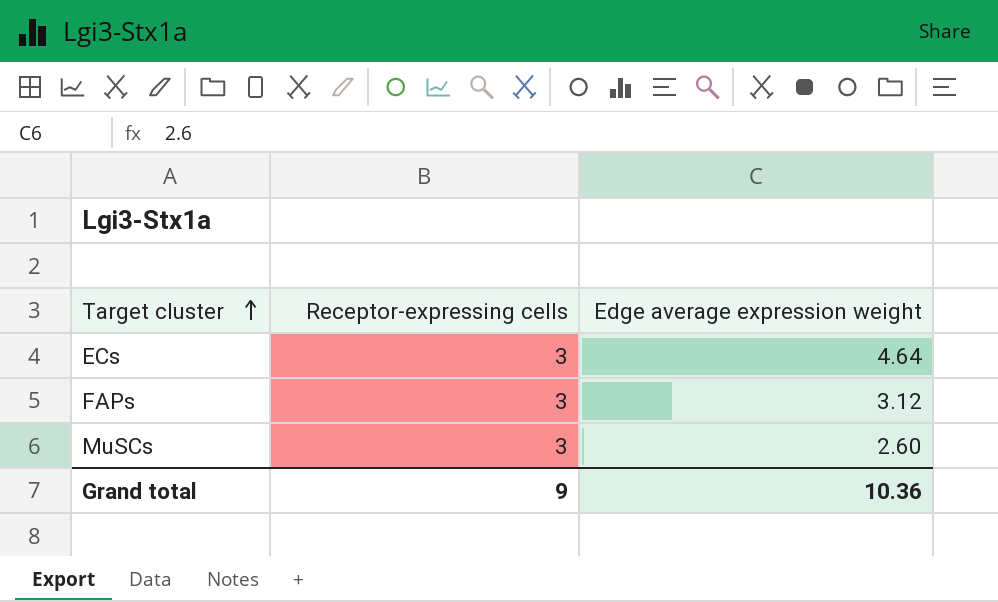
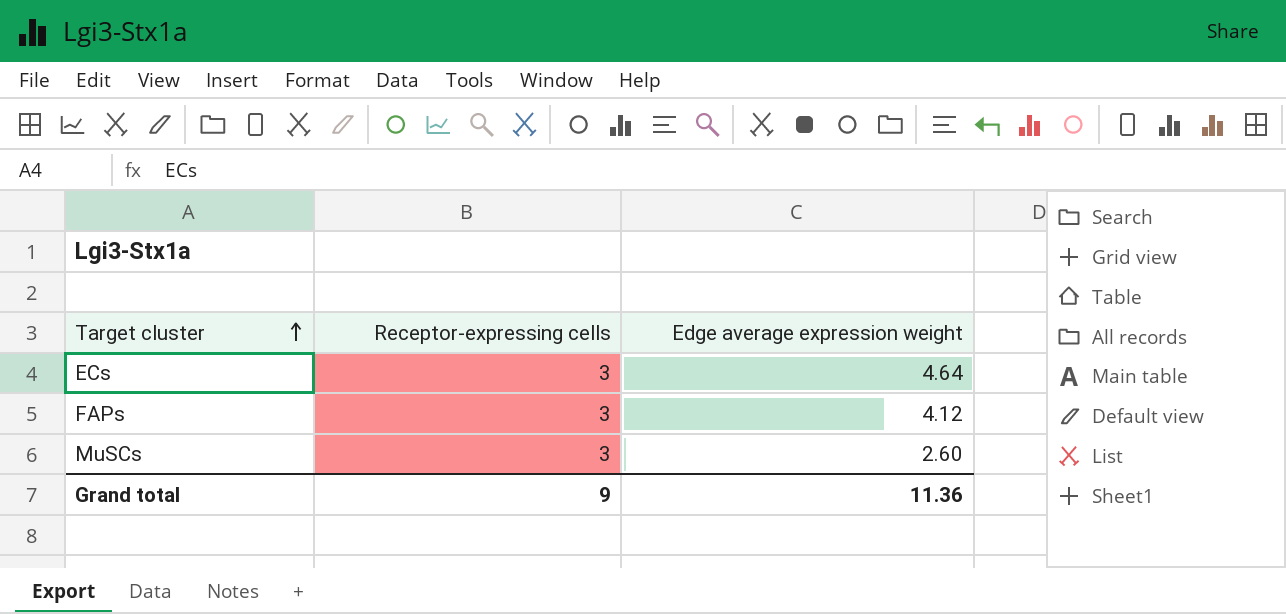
FAPs | Edge average expression weight: 3.12 -> 4.12
Grand total | Edge average expression weight: 10.36 -> 11.36

